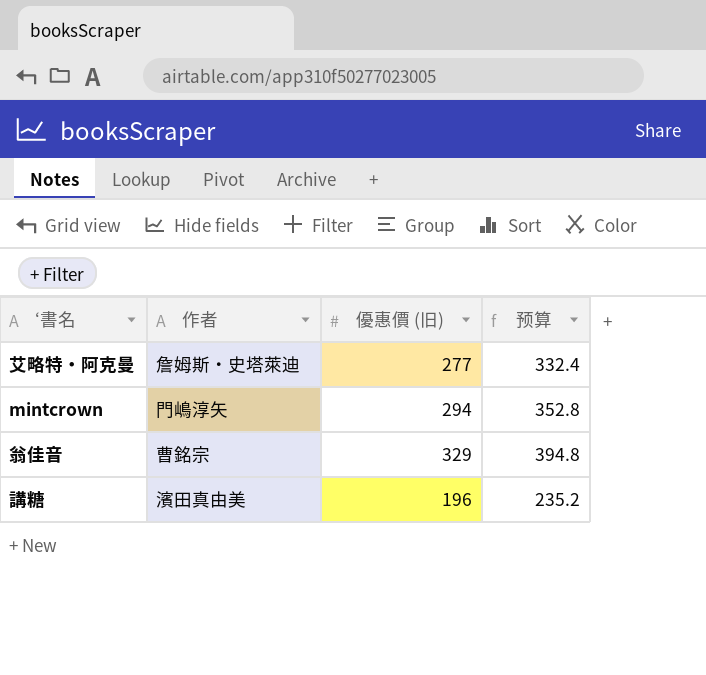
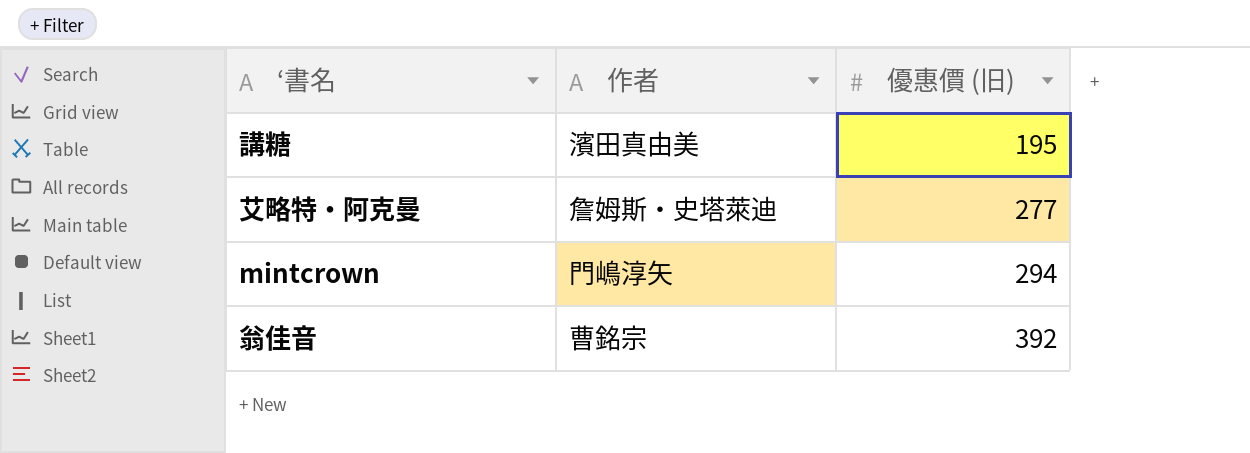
row order: none -> 優惠價 (旧) ascending
column 预算 | formula: [優惠價 (旧)] * 1.2 -> none
講糖 | 優惠價 (旧): 196 -> 195
翁佳音 | 優惠價 (旧): 329 -> 392

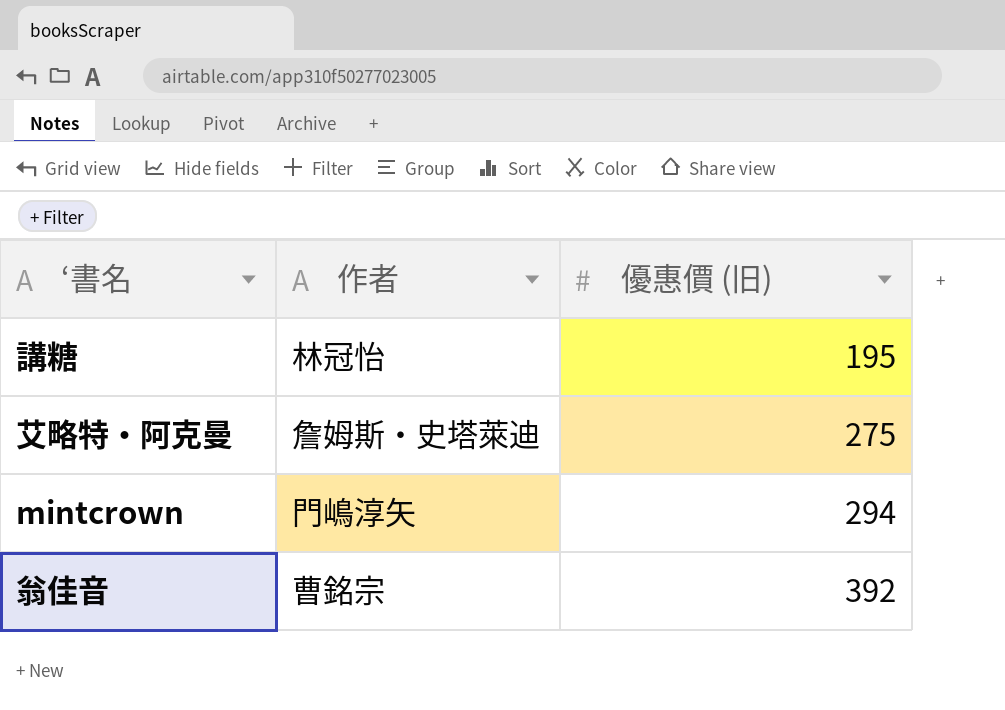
講糖 | 作者: 濱田真由美 -> 林冠怡
艾略特‧阿克曼 | 優惠價 (旧): 277 -> 275

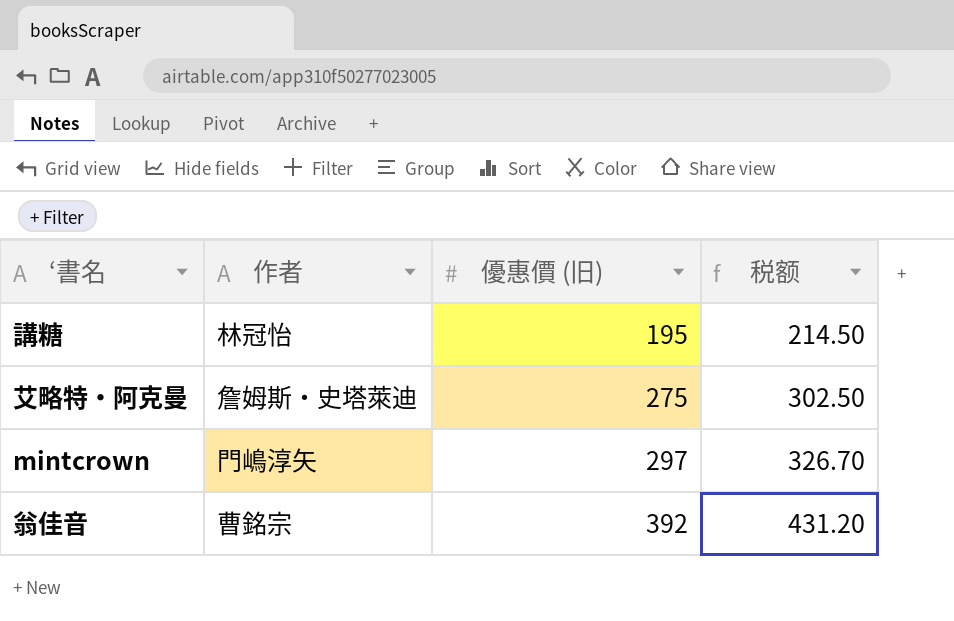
column 税额 | formula: none -> [優惠價 (旧)] * 1.1
mintcrown | 優惠價 (旧): 294 -> 297

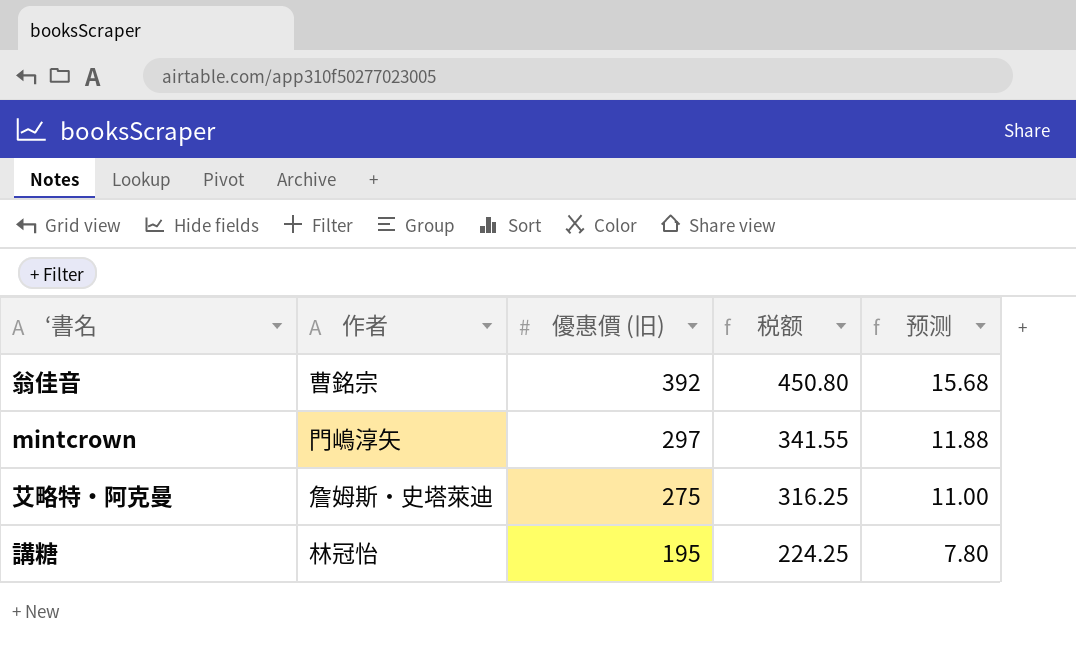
row order: 優惠價 (旧) ascending -> 優惠價 (旧) descending
column 税额 | formula: [優惠價 (旧)] * 1.1 -> [優惠價 (旧)] * 1.15
column 预测 | formula: none -> [優惠價 (旧)] * 0.04

